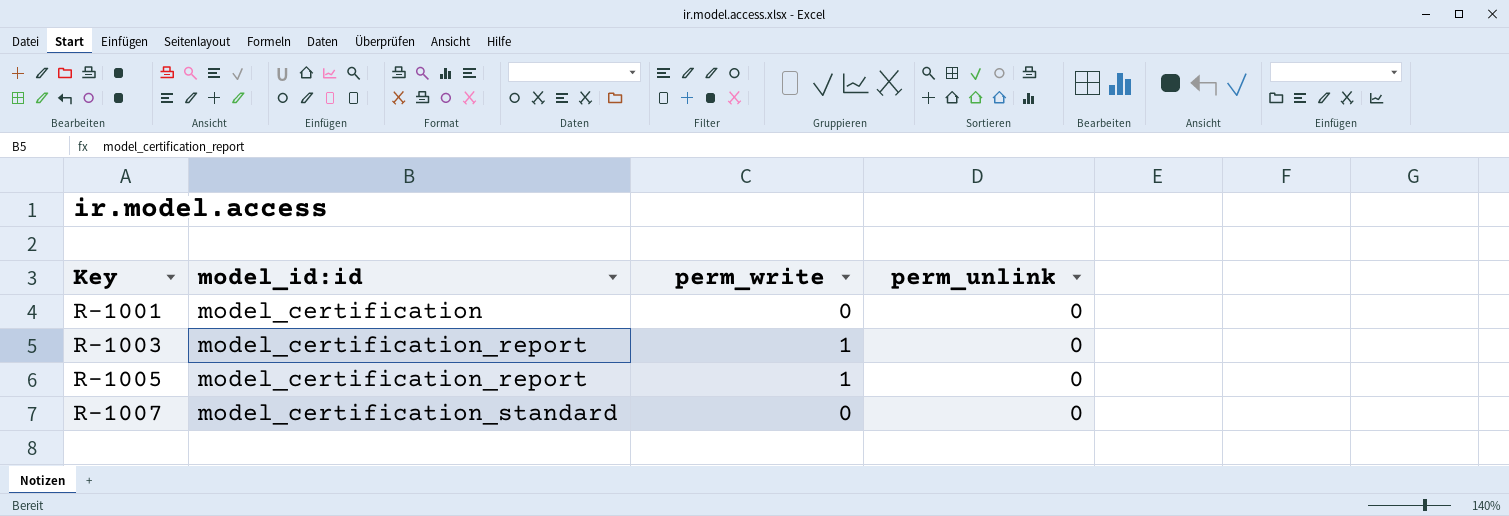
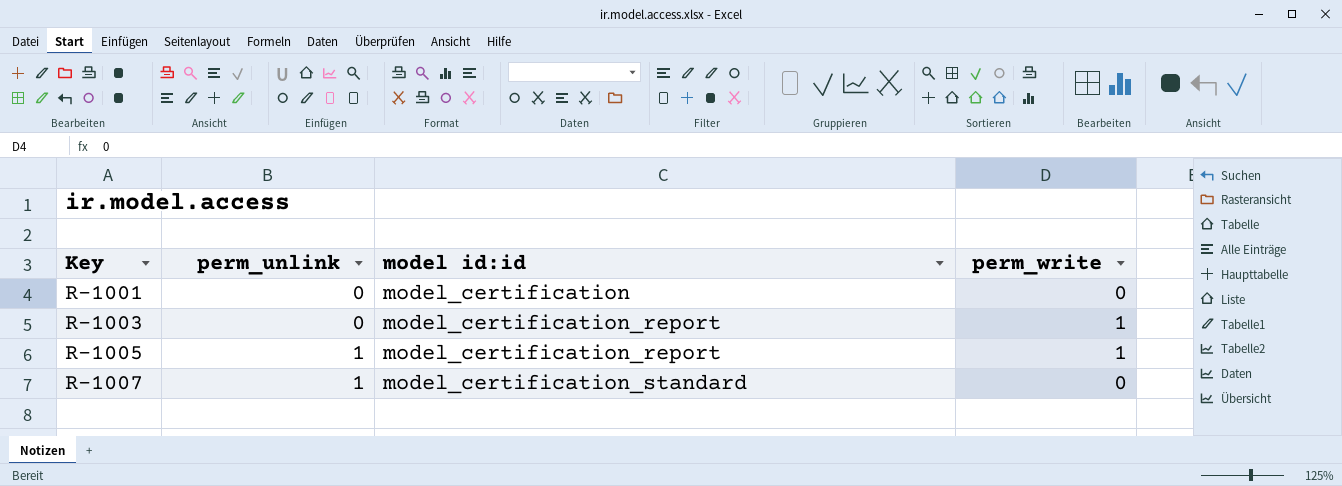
column perm_unlink | position: 4 -> 2
column name: model_id:id -> model id:id
R-1005 | perm_unlink: 0 -> 1
R-1007 | perm_unlink: 0 -> 1

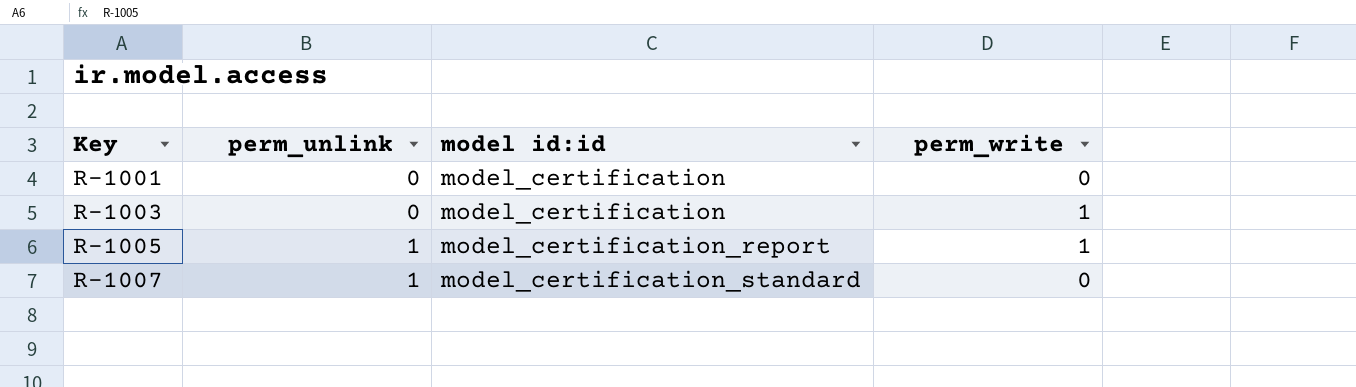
R-1003 | model id:id: model_certification_report -> model_certification

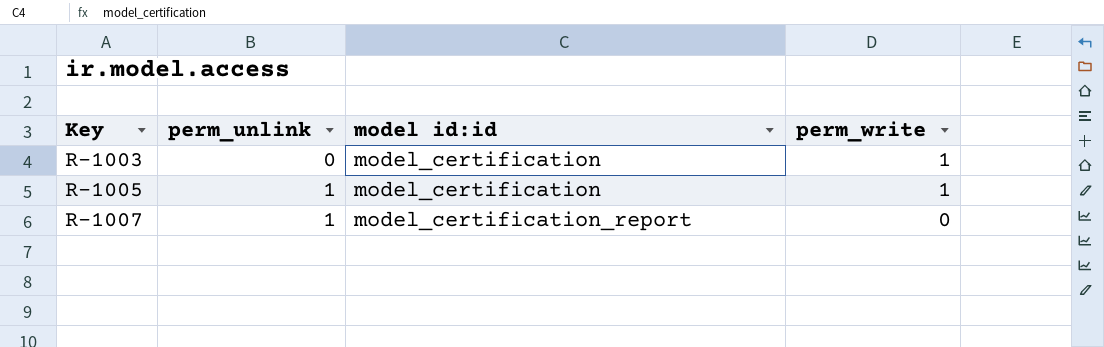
row R-1001: 0 | model_certification | 0 -> none
R-1005 | model id:id: model_certification_report -> model_certification
R-1007 | model id:id: model_certification_standard -> model_certification_report

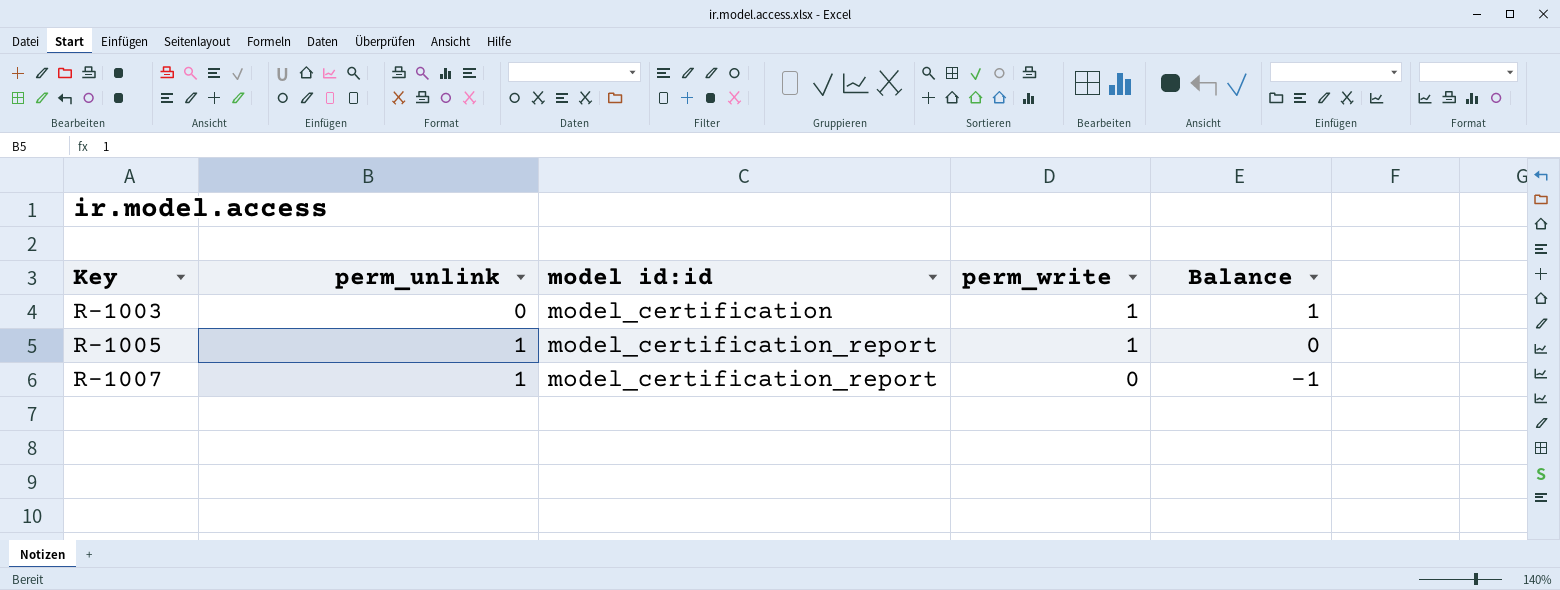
column Balance | formula: none -> [perm_write] - [perm_unlink]
R-1005 | model id:id: model_certification -> model_certification_report

